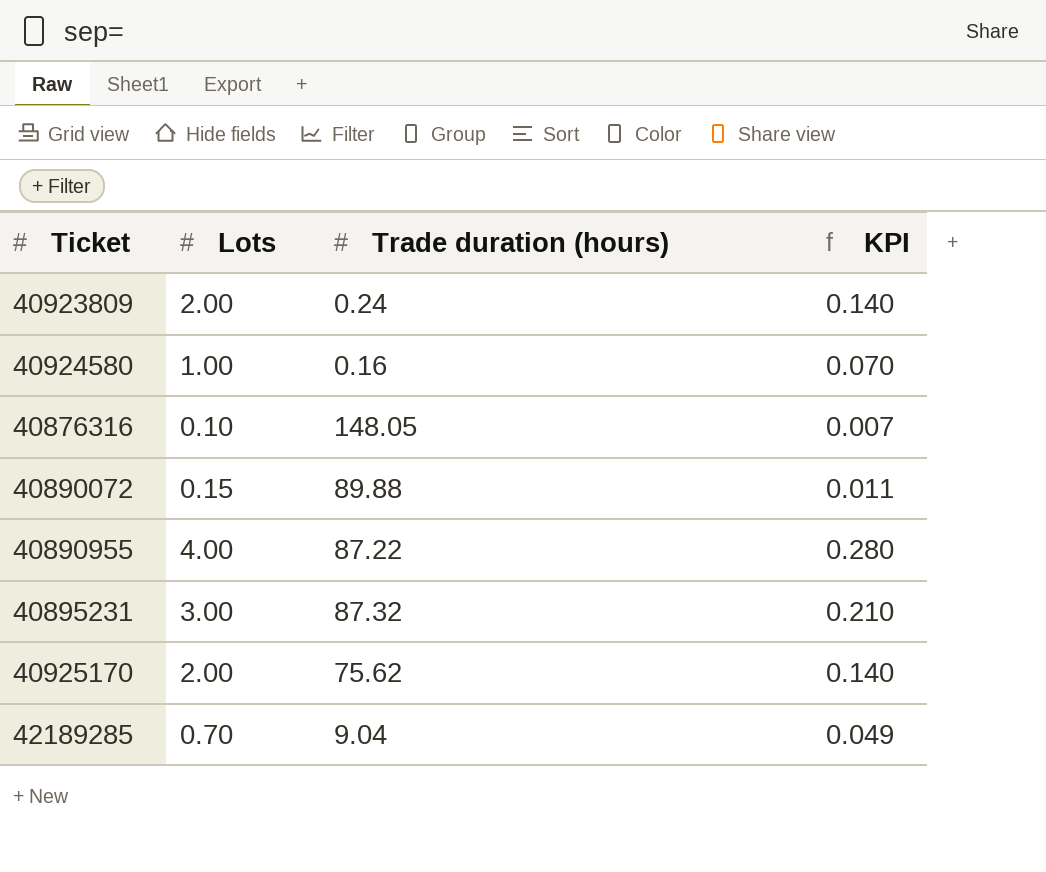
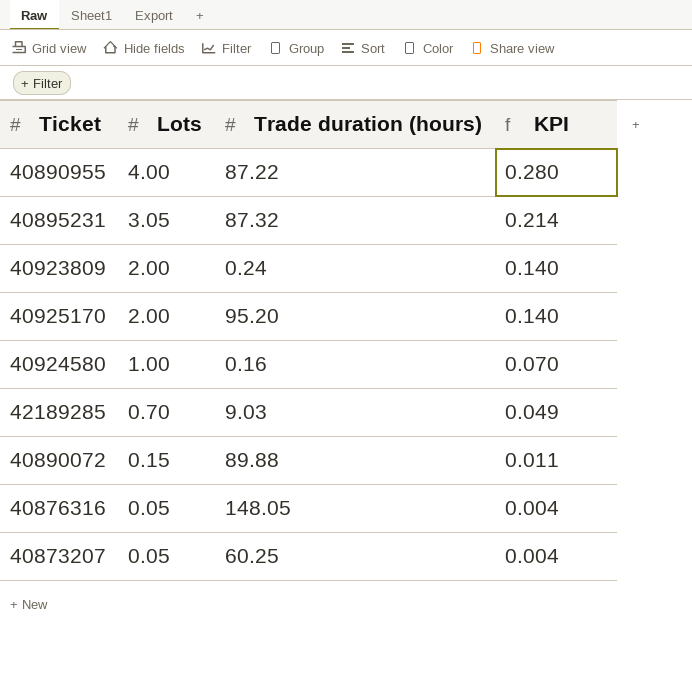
row order: none -> Lots descending
40895231 | Lots: 3.00 -> 3.05
40895231 | KPI: 0.210 -> 0.214
40925170 | Trade duration (hours): 75.62 -> 95.20
42189285 | Trade duration (hours): 9.04 -> 9.03
40876316 | Lots: 0.10 -> 0.05
40876316 | KPI: 0.007 -> 0.004
row 40873207: none -> 0.05 | 60.25 | 0.004

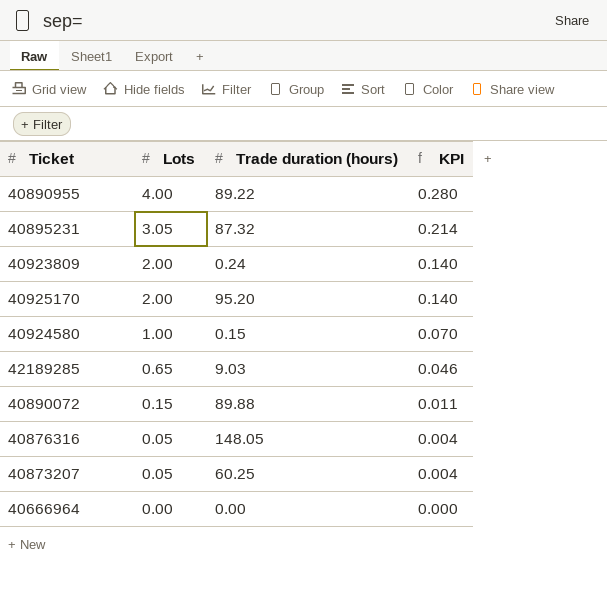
40890955 | Trade duration (hours): 87.22 -> 89.22
40924580 | Trade duration (hours): 0.16 -> 0.15
42189285 | Lots: 0.70 -> 0.65
42189285 | KPI: 0.049 -> 0.046
row 40666964: none -> 0.00 | 0.00 | 0.000

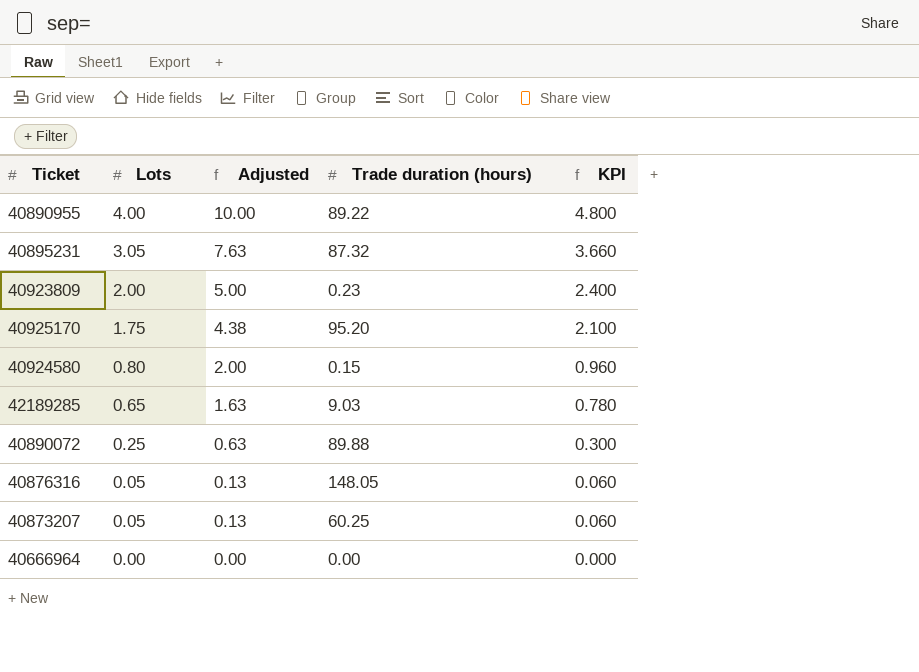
column Adjusted | formula: none -> [Lots] * 2.5
column KPI | formula: [Lots] * 0.07 -> [Lots] * 1.2
40923809 | Trade duration (hours): 0.24 -> 0.23
40925170 | Lots: 2.00 -> 1.75
40924580 | Lots: 1.00 -> 0.80
40890072 | Lots: 0.15 -> 0.25

